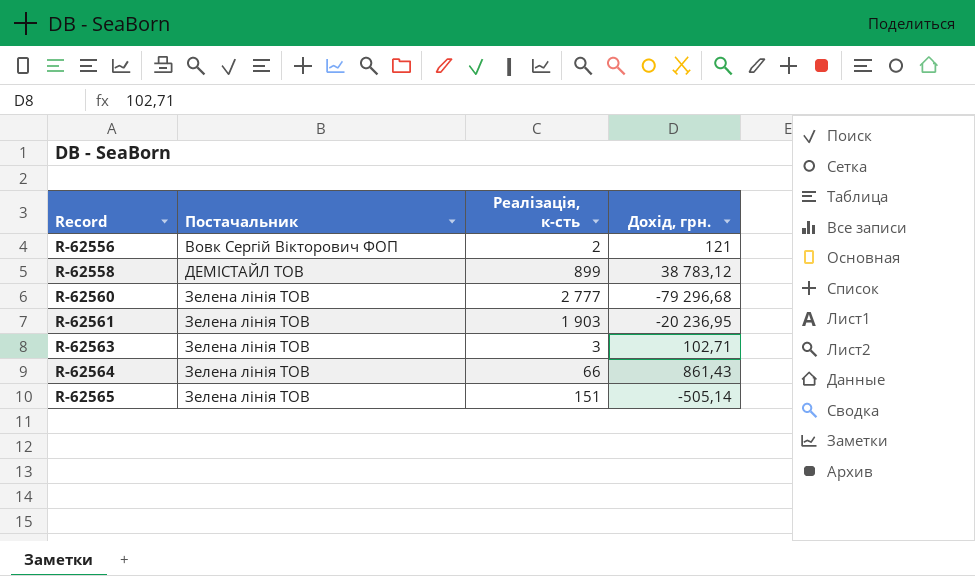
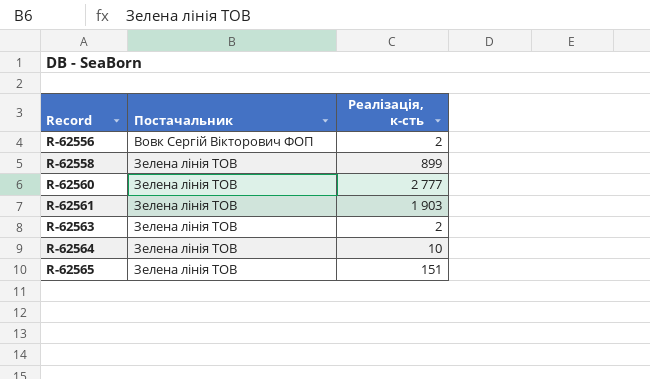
column Дохід, грн. | position: 4 -> none
R-62558 | Постачальник: ДЕМІСТАЙЛ ТОВ -> Зелена лінія ТОВ
R-62563 | Реалізація, к-сть: 3 -> 2
R-62564 | Реалізація, к-сть: 66 -> 10

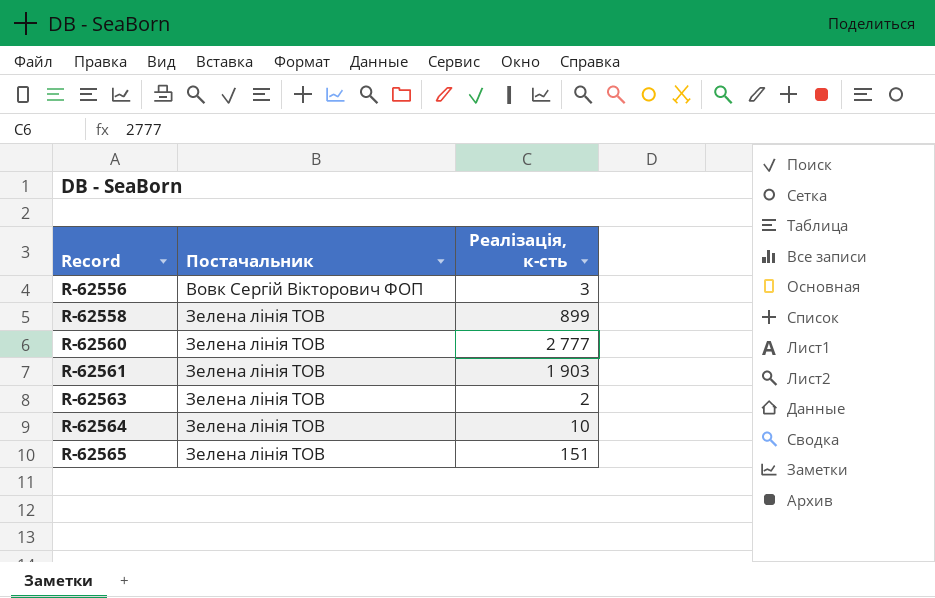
R-62556 | Реалізація, к-сть: 2 -> 3

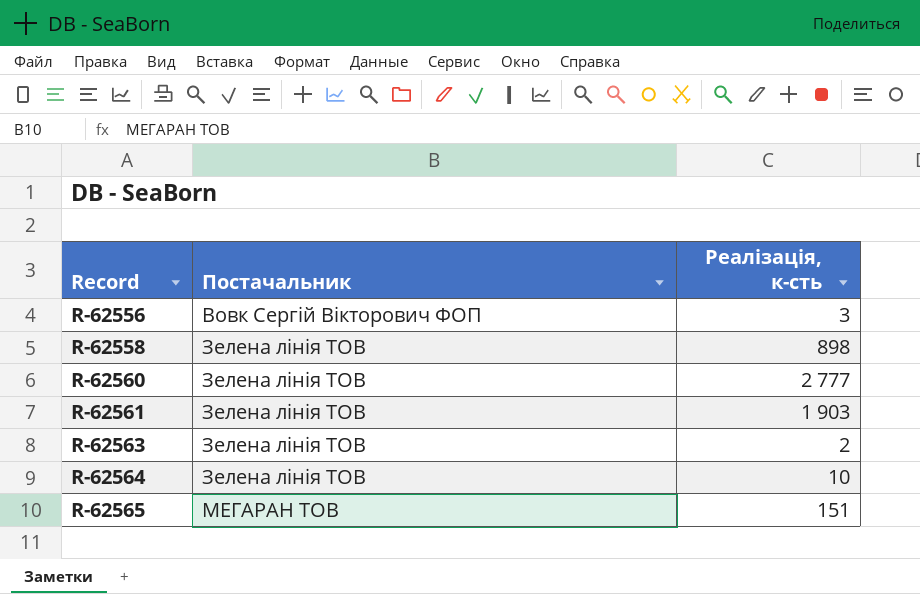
R-62558 | Реалізація, к-сть: 899 -> 898
R-62565 | Постачальник: Зелена лінія ТОВ -> МЕГАРАН ТОВ

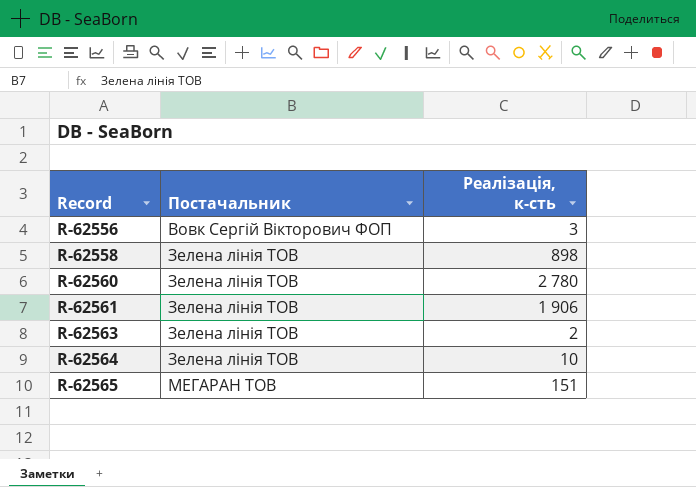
R-62560 | Реалізація, к-сть: 2 777 -> 2 780
R-62561 | Реалізація, к-сть: 1 903 -> 1 906

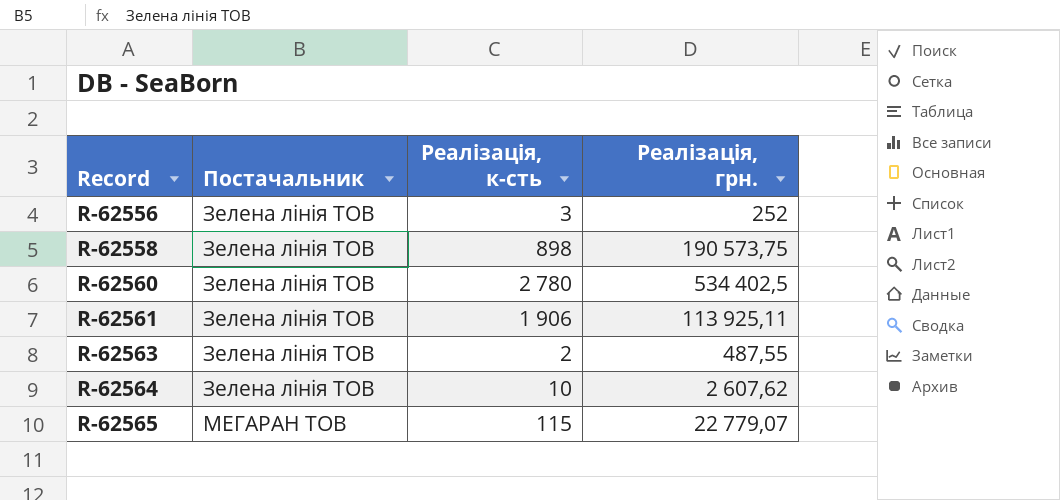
column Реалізація, грн. | position: none -> 4
R-62556 | Постачальник: Вовк Сергій Вікторович ФОП -> Зелена лінія ТОВ
R-62565 | Реалізація, к-сть: 151 -> 115

